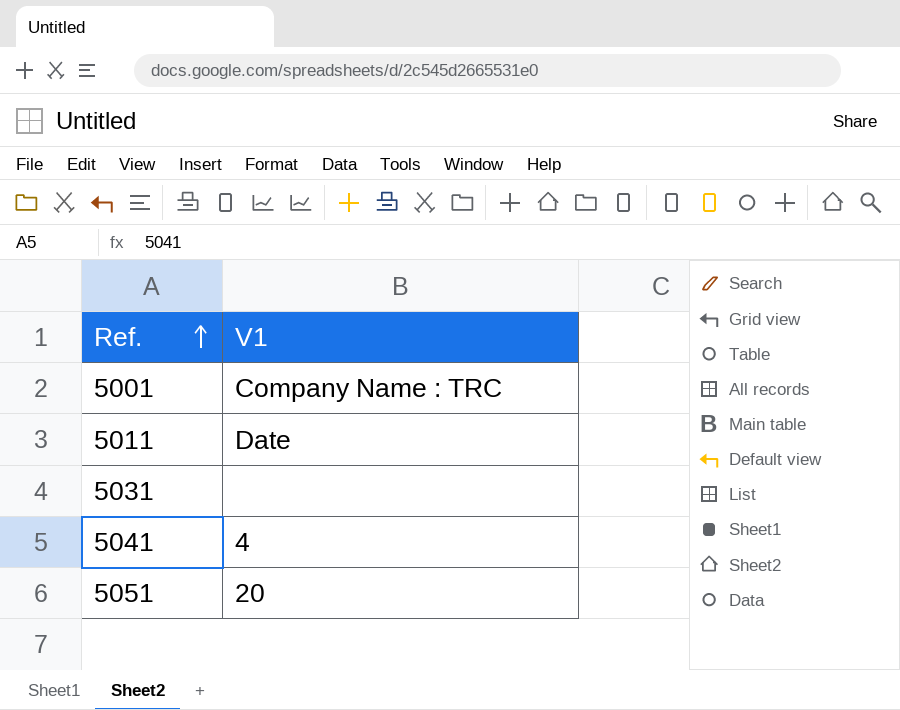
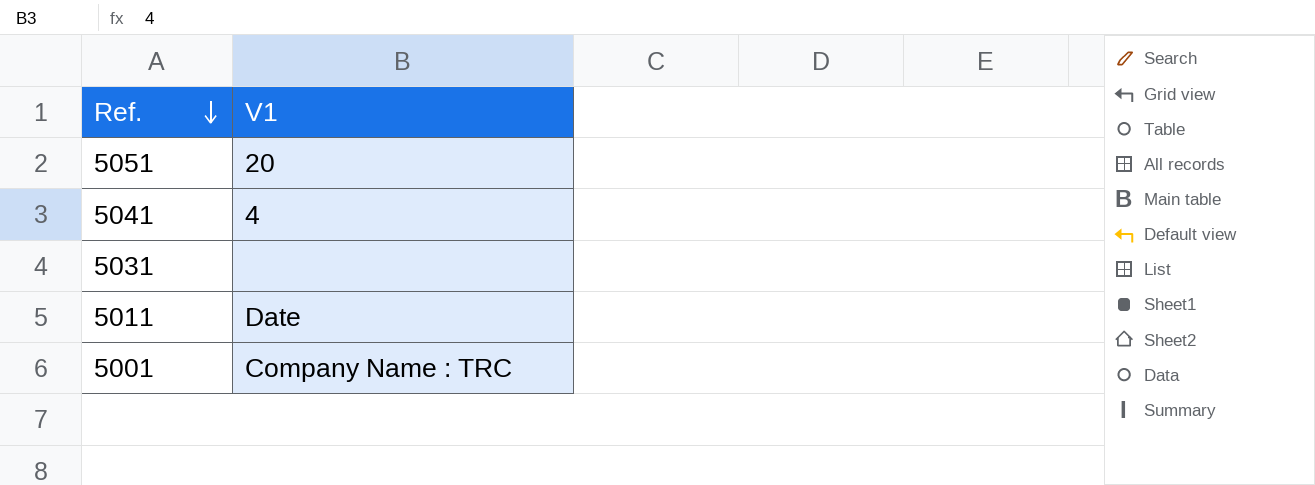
row order: Ref. ascending -> Ref. descending

